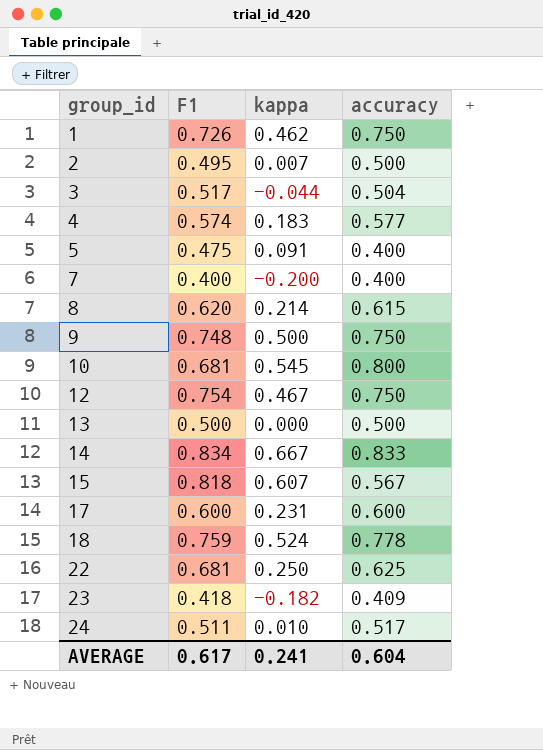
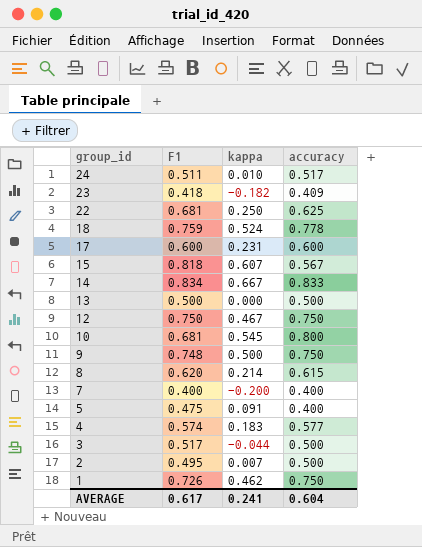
row order: group_id ascending -> group_id descending
12 | F1: 0.754 -> 0.750
3 | accuracy: 0.504 -> 0.500

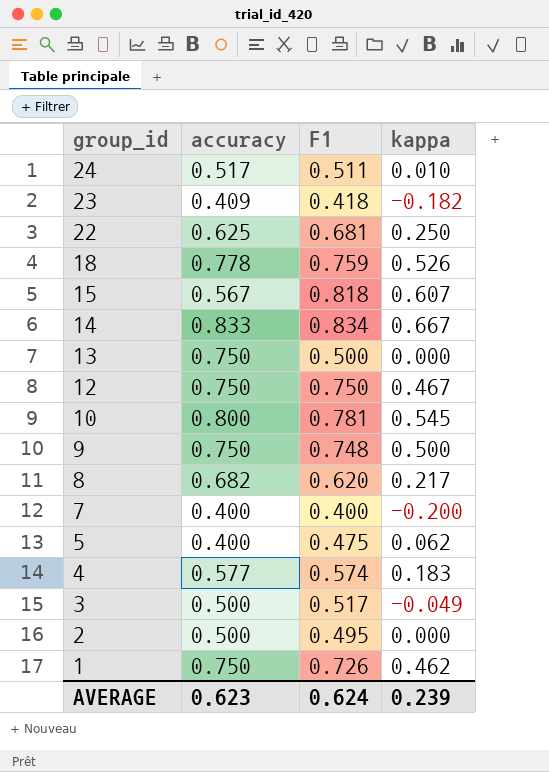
column accuracy | position: 4 -> 2
row 17: 0.600 | 0.231 | 0.600 -> none
18 | kappa: 0.524 -> 0.526
13 | accuracy: 0.500 -> 0.750
10 | F1: 0.681 -> 0.781
8 | accuracy: 0.615 -> 0.682
8 | kappa: 0.214 -> 0.217
5 | kappa: 0.091 -> 0.062
3 | kappa: -0.044 -> -0.049
2 | kappa: 0.007 -> 0.000
AVERAGE | accuracy: 0.604 -> 0.623
AVERAGE | F1: 0.617 -> 0.624
AVERAGE | kappa: 0.241 -> 0.239

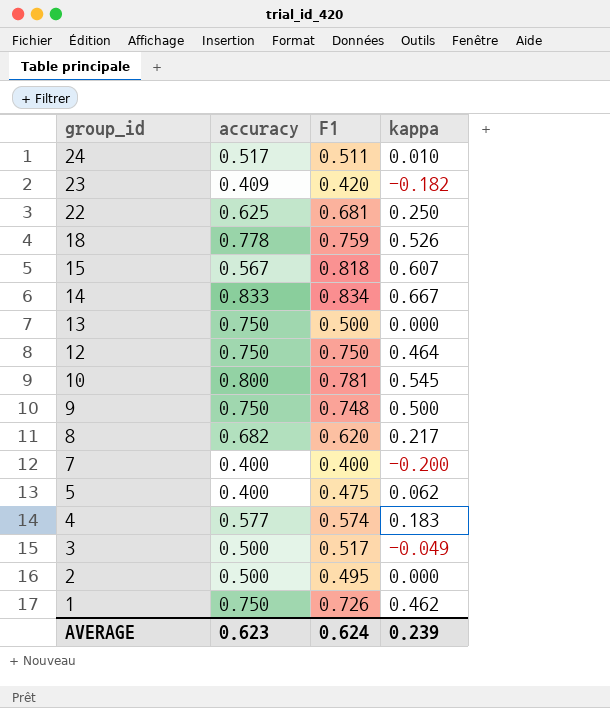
23 | F1: 0.418 -> 0.420
12 | kappa: 0.467 -> 0.464

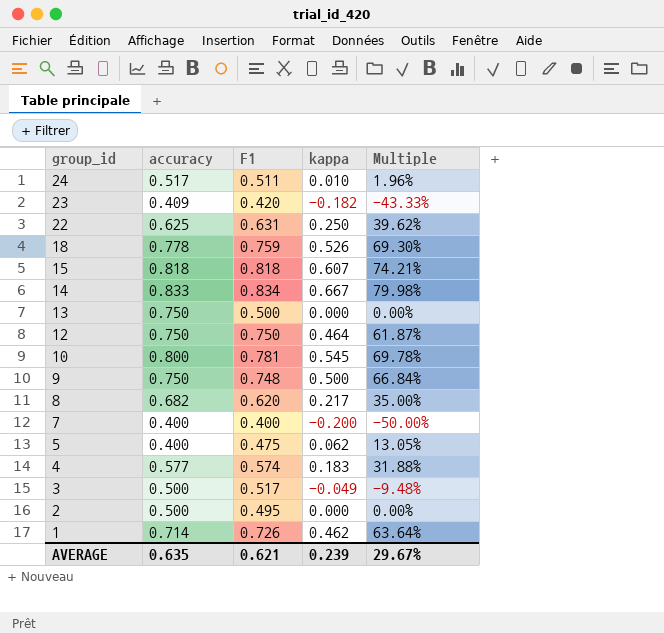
column Multiple | formula: none -> [kappa] / [F1]
22 | F1: 0.681 -> 0.631
15 | accuracy: 0.567 -> 0.818
1 | accuracy: 0.750 -> 0.714
AVERAGE | accuracy: 0.623 -> 0.635
AVERAGE | F1: 0.624 -> 0.621

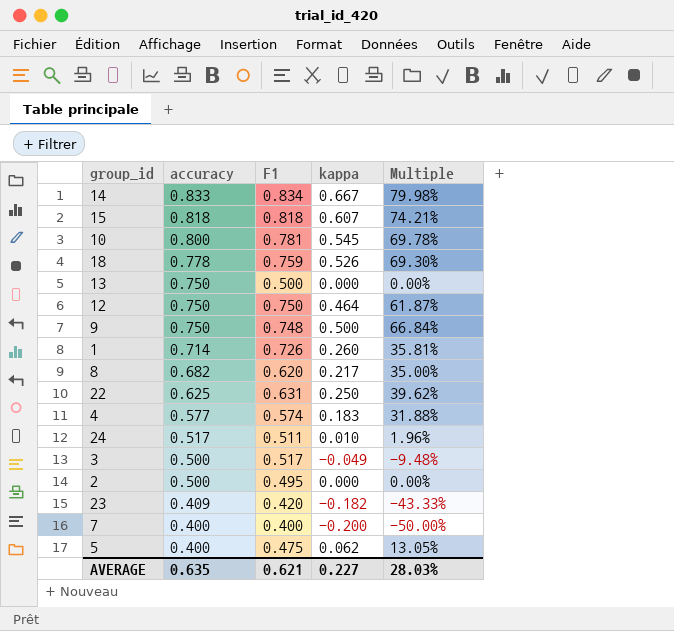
row order: group_id descending -> accuracy descending
1 | kappa: 0.462 -> 0.260
1 | Multiple: 63.64% -> 35.81%
AVERAGE | kappa: 0.239 -> 0.227
AVERAGE | Multiple: 29.67% -> 28.03%

